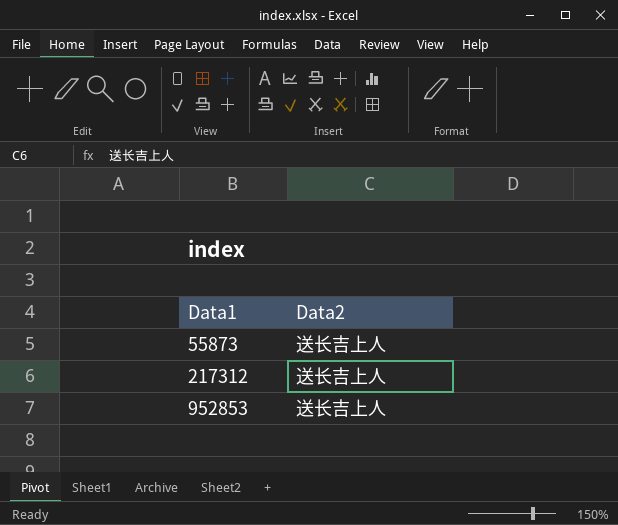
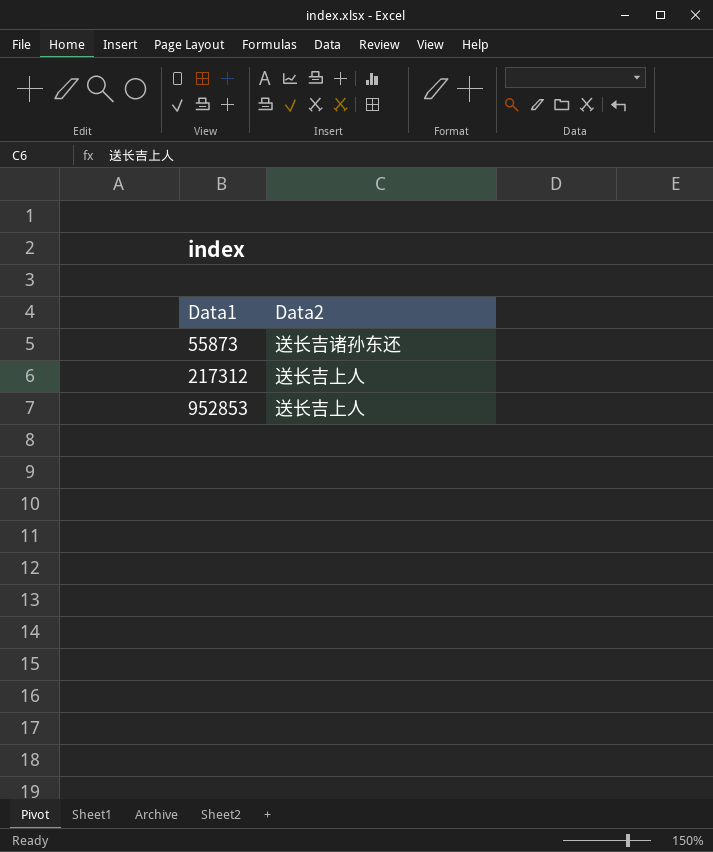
55873 | Data2: 送长吉上人 -> 送长吉诸孙东还

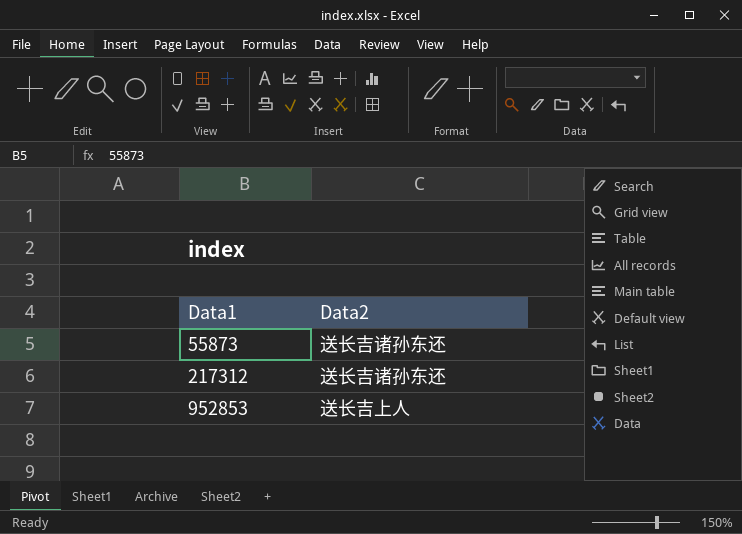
217312 | Data2: 送长吉上人 -> 送长吉诸孙东还

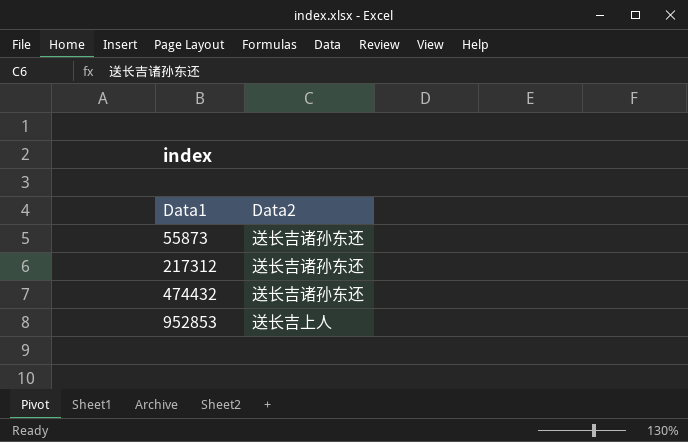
row 474432: none -> 送长吉诸孙东还

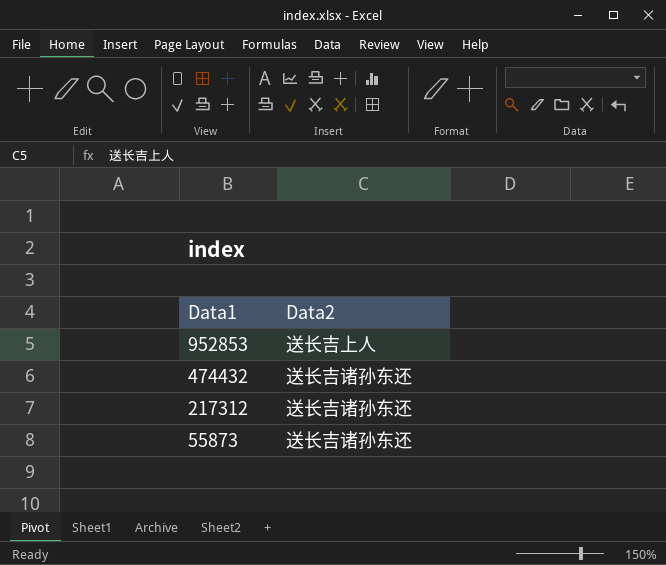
row order: Data1 ascending -> Data1 descending

